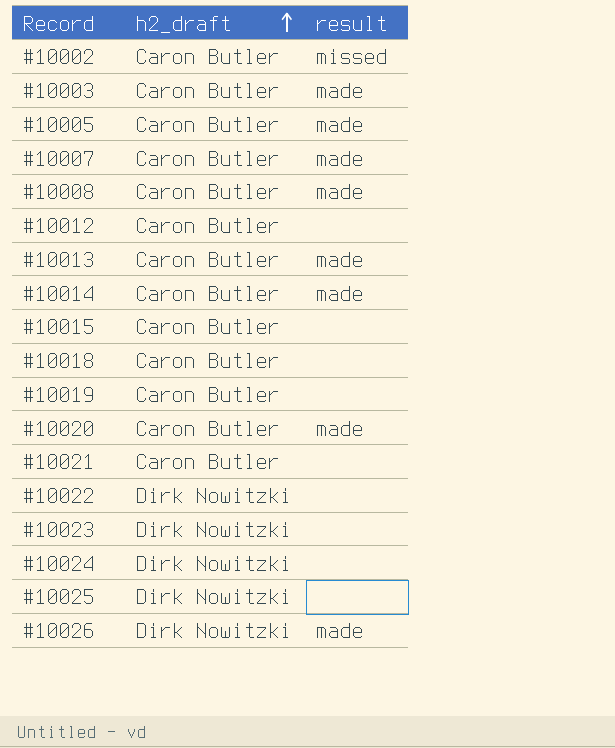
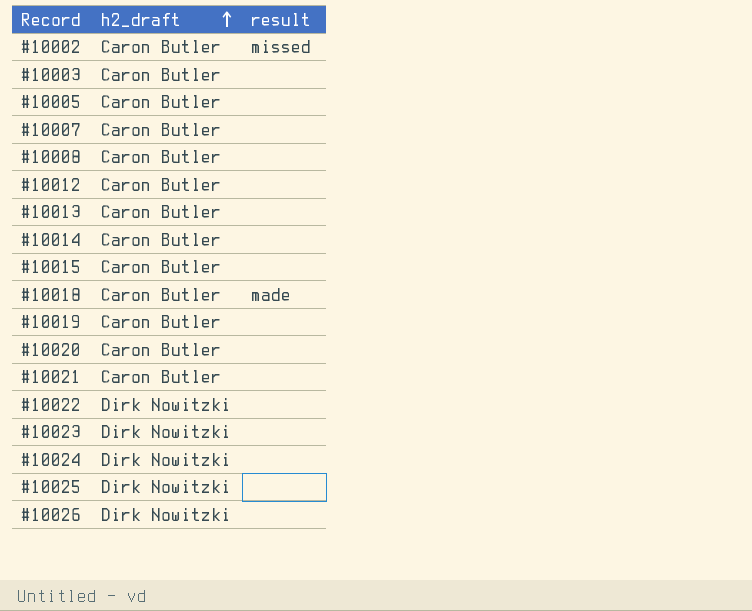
#10003 | result: made -> none
#10005 | result: made -> none
#10007 | result: made -> none
#10008 | result: made -> none
#10013 | result: made -> none
#10014 | result: made -> none
#10018 | result: none -> made
#10020 | result: made -> none
#10026 | result: made -> none

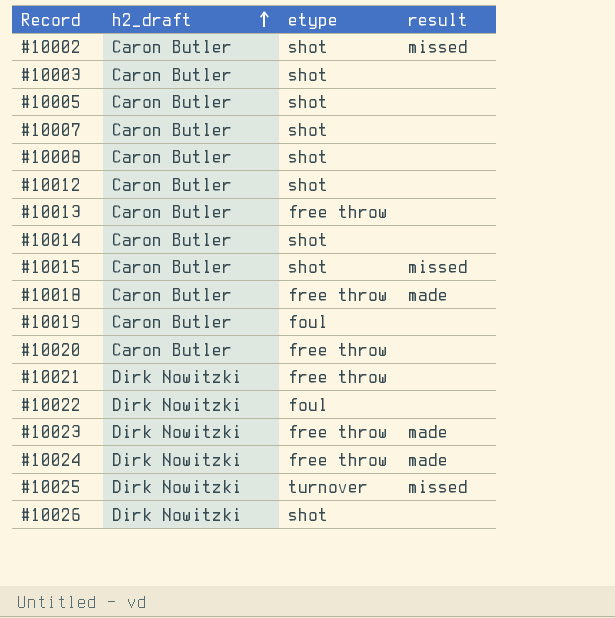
column etype | position: none -> 3
#10015 | result: none -> missed
#10021 | h2_draft: Caron Butler -> Dirk Nowitzki
#10023 | result: none -> made
#10024 | result: none -> made
#10025 | result: none -> missed

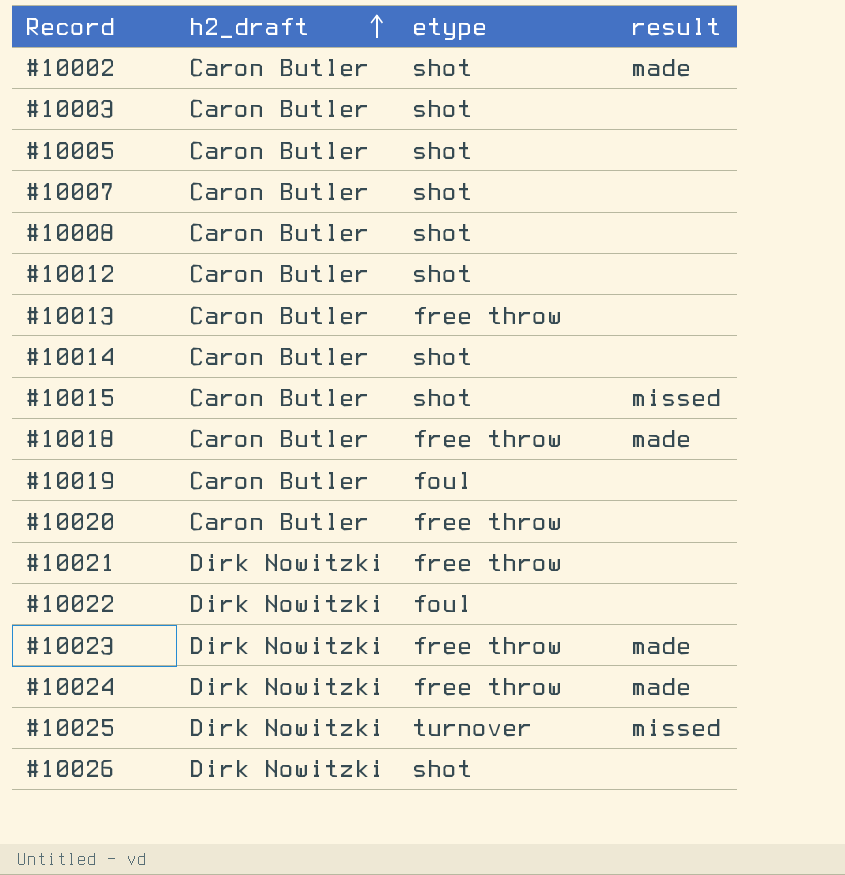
#10002 | result: missed -> made

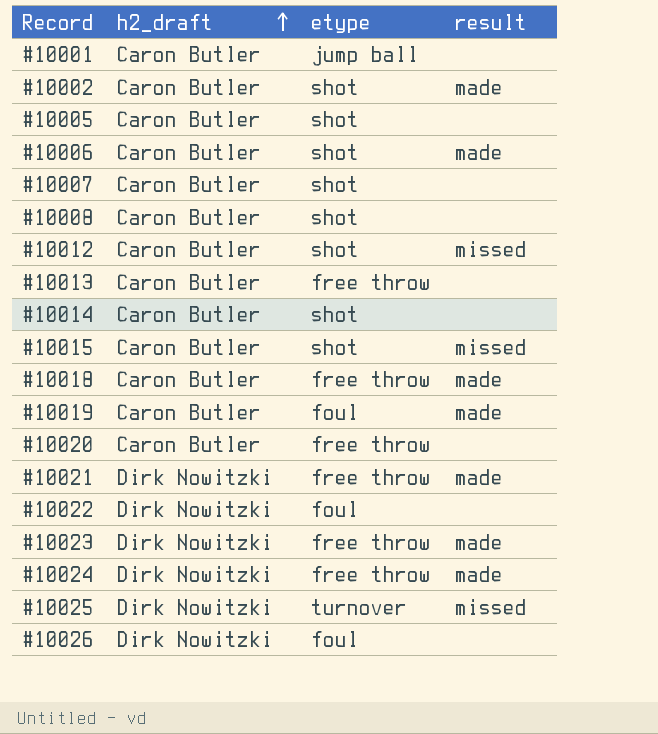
row #10003: Caron Butler | shot | none -> none
row #10001: none -> Caron Butler | jump ball | none
row #10006: none -> Caron Butler | shot | made
#10012 | result: none -> missed
#10019 | result: none -> made
#10021 | result: none -> made
#10026 | etype: shot -> foul

